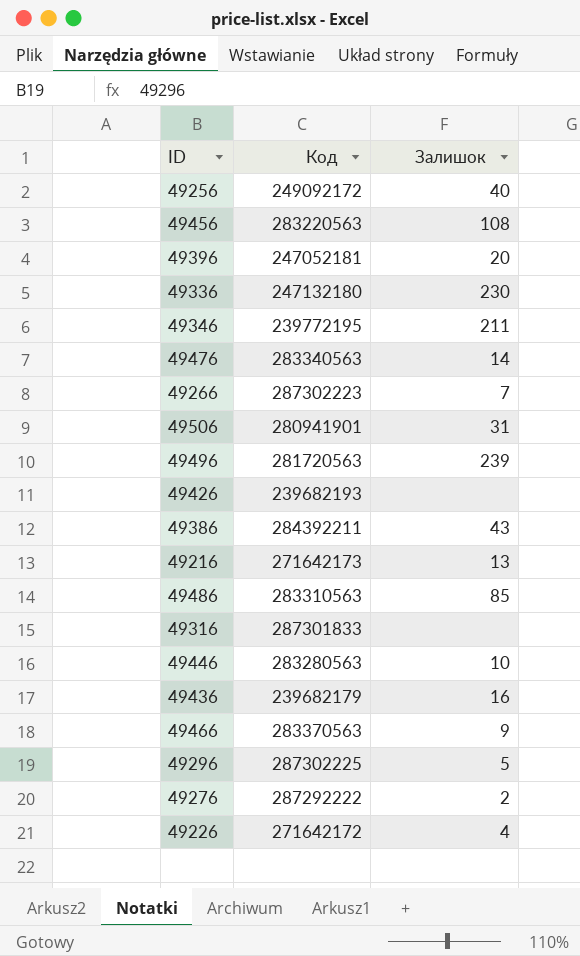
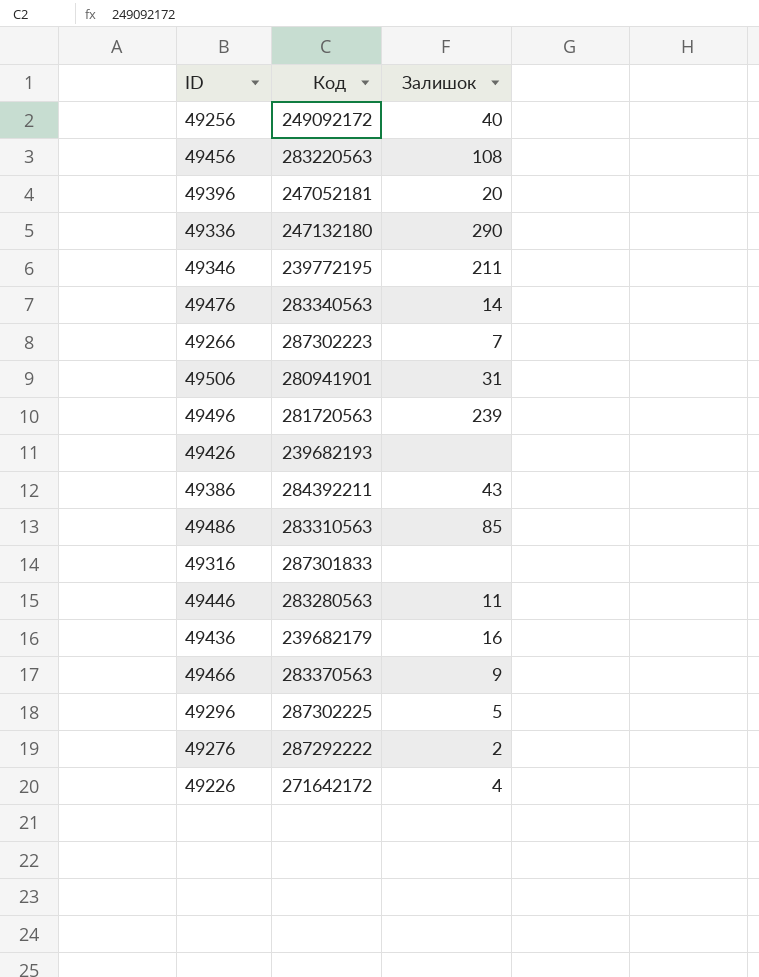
row 49216: 271642173 | 13 -> none
49336 | Залишок: 230 -> 290
49446 | Залишок: 10 -> 11

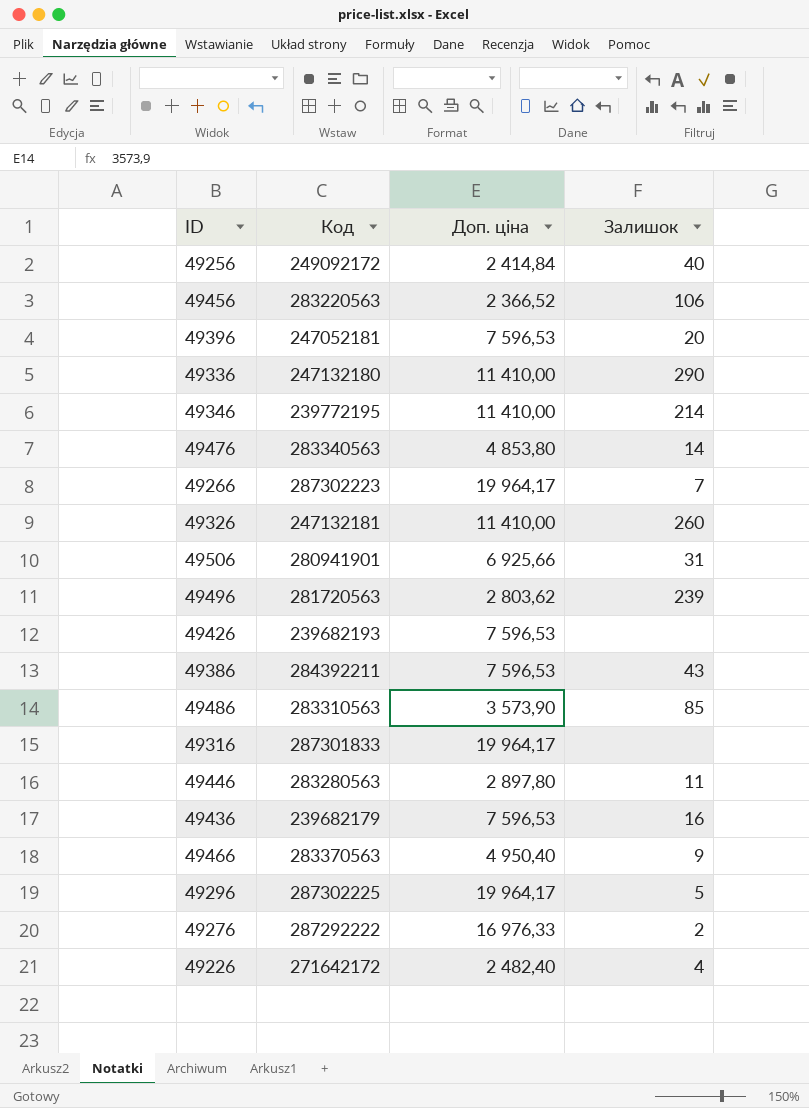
column Доп. ціна | position: none -> 3
49456 | Залишок: 108 -> 106
49346 | Залишок: 211 -> 214
row 49326: none -> 247132181 | 11 410,00 | 260

